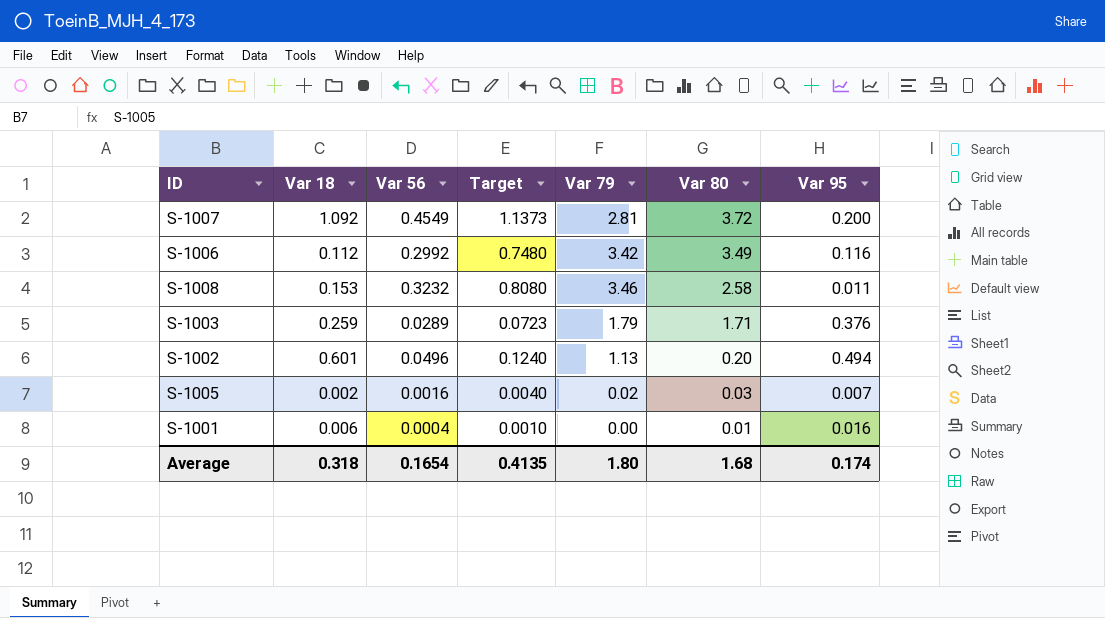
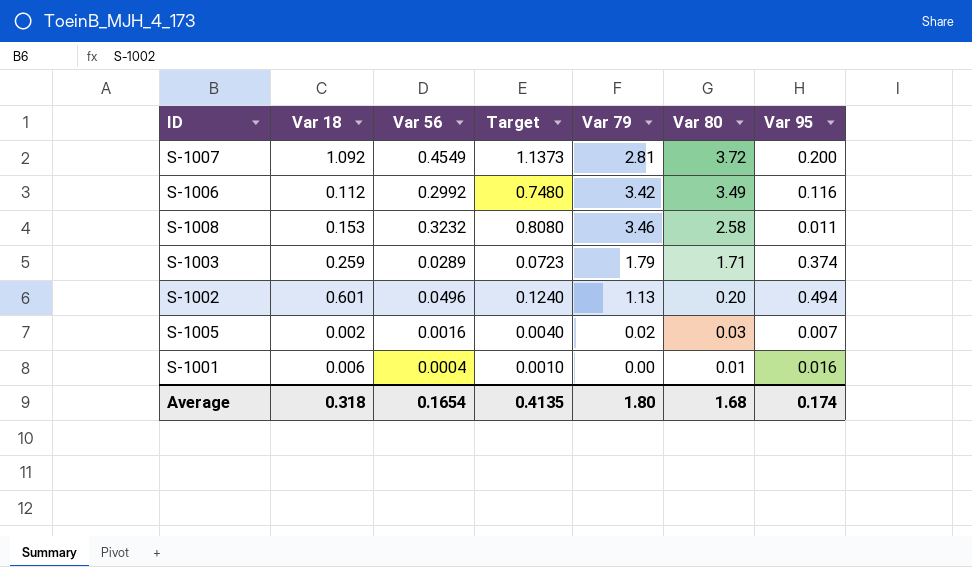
S-1003 | Var 95: 0.376 -> 0.374

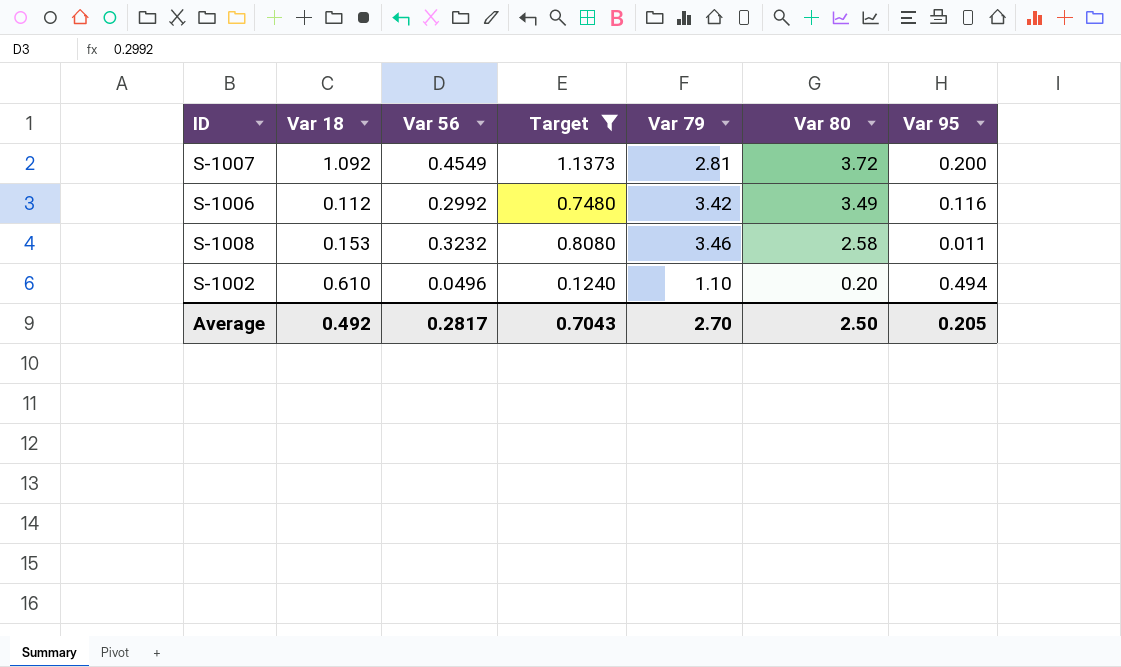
filter: none -> Target >= 0.1240
S-1002 | Var 18: 0.601 -> 0.610
S-1002 | Var 79: 1.13 -> 1.10
Average | Var 18: 0.318 -> 0.492
Average | Var 56: 0.1654 -> 0.2817
Average | Target: 0.4135 -> 0.7043
Average | Var 79: 1.80 -> 2.70
Average | Var 80: 1.68 -> 2.50
Average | Var 95: 0.174 -> 0.205

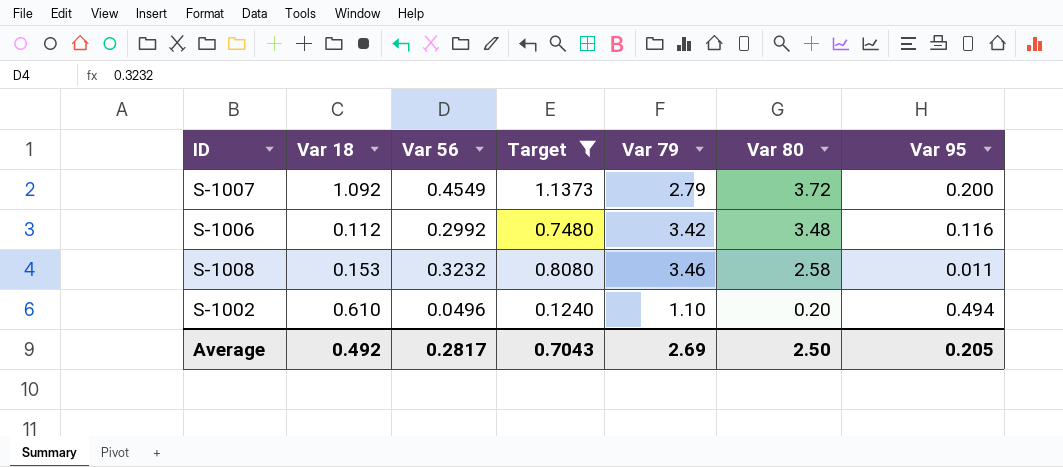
S-1007 | Var 79: 2.81 -> 2.79
S-1006 | Var 80: 3.49 -> 3.48
Average | Var 79: 2.70 -> 2.69

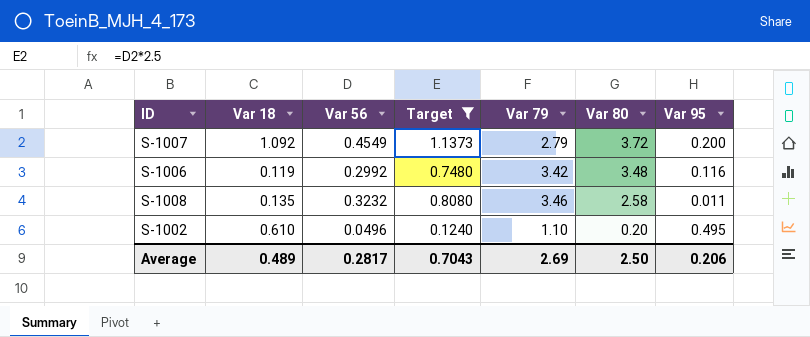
S-1006 | Var 18: 0.112 -> 0.119
S-1008 | Var 18: 0.153 -> 0.135
S-1002 | Var 95: 0.494 -> 0.495
Average | Var 18: 0.492 -> 0.489
Average | Var 95: 0.205 -> 0.206

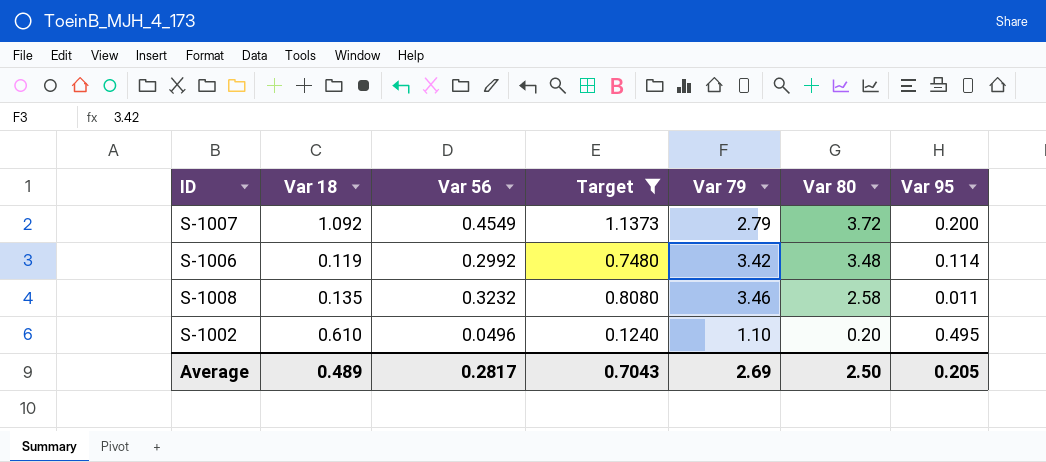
S-1006 | Var 95: 0.116 -> 0.114
Average | Var 95: 0.206 -> 0.205

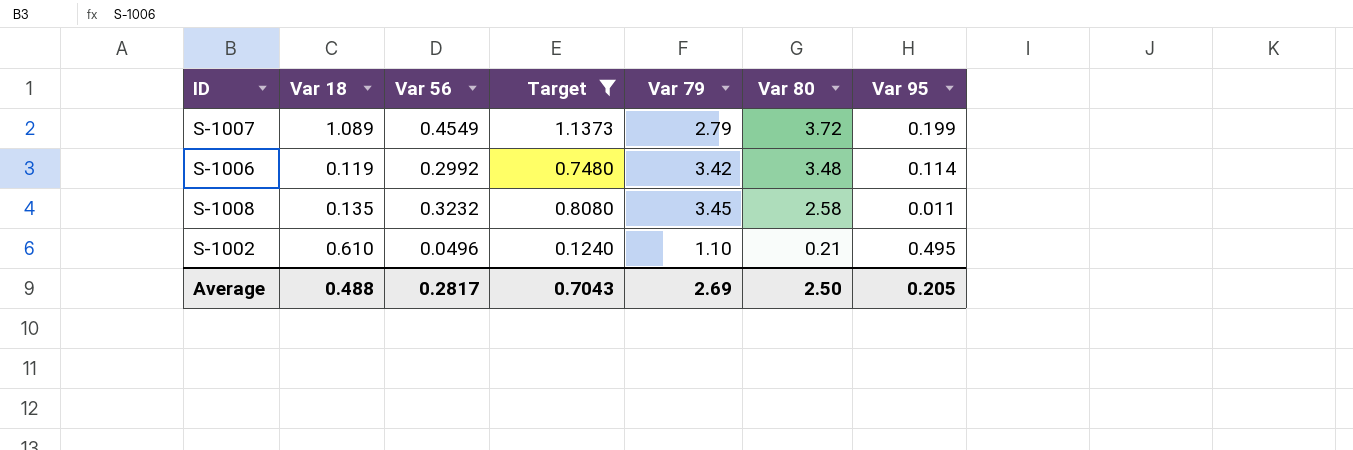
S-1007 | Var 18: 1.092 -> 1.089
S-1007 | Var 95: 0.200 -> 0.199
S-1008 | Var 79: 3.46 -> 3.45
S-1002 | Var 80: 0.20 -> 0.21
Average | Var 18: 0.489 -> 0.488

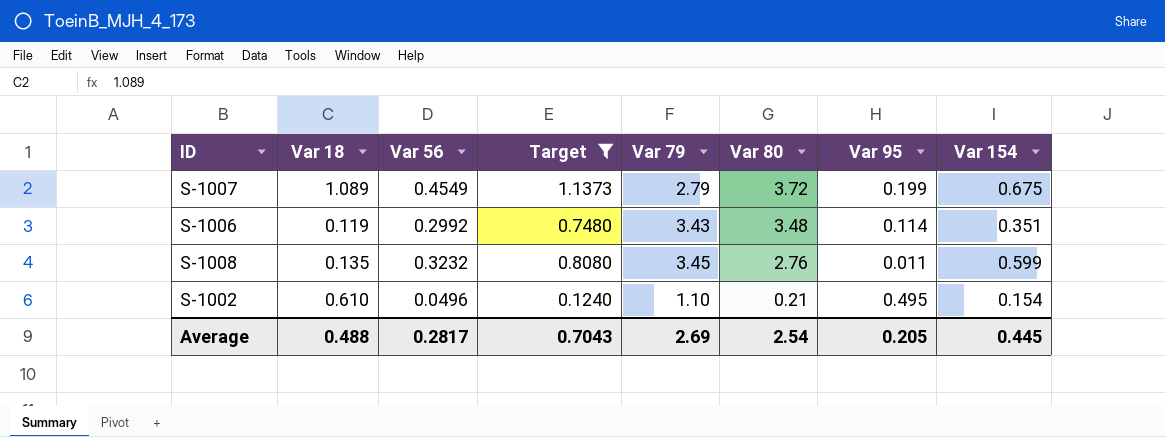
column Var 154 | position: none -> 8
S-1006 | Var 79: 3.42 -> 3.43
S-1008 | Var 80: 2.58 -> 2.76
Average | Var 80: 2.50 -> 2.54

